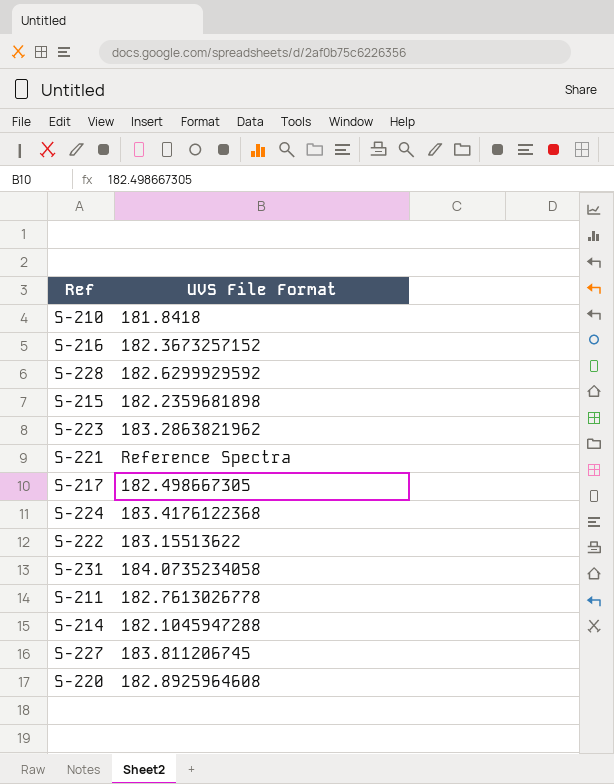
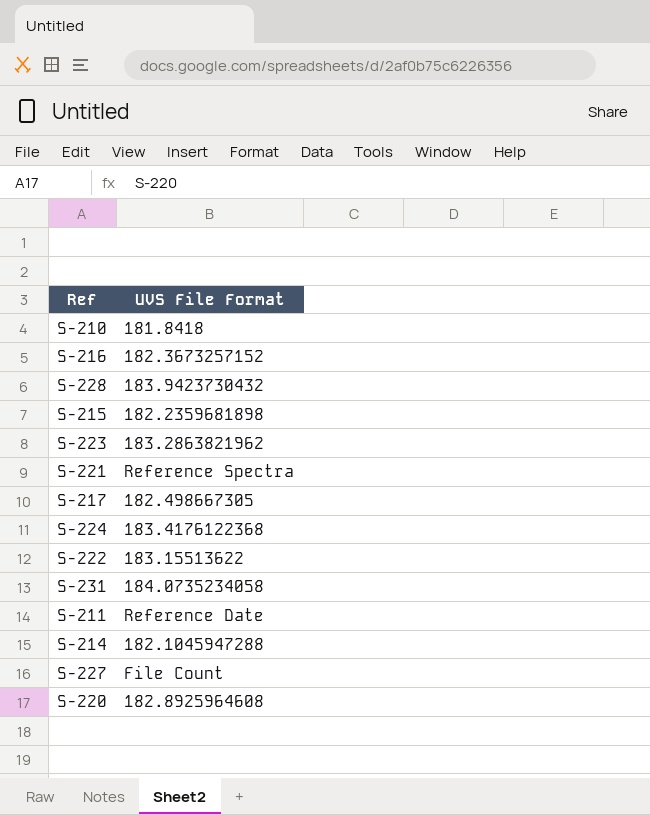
S-228 | UVS File Format: 182.6299929592 -> 183.9423730432
S-211 | UVS File Format: 182.7613026778 -> Reference Date
S-227 | UVS File Format: 183.811206745 -> File Count

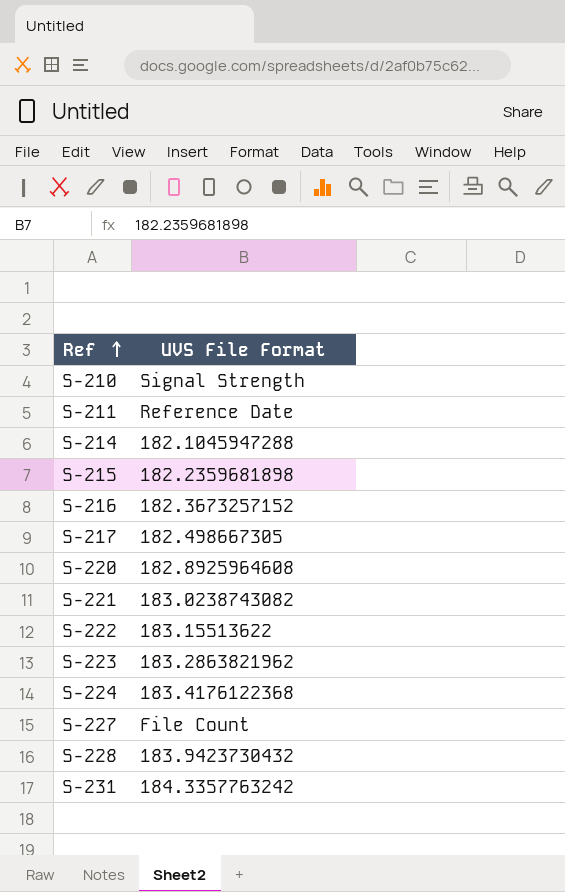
row order: none -> Ref ascending
S-210 | UVS File Format: 181.8418 -> Signal Strength
S-221 | UVS File Format: Reference Spectra -> 183.0238743082
S-231 | UVS File Format: 184.0735234058 -> 184.3357763242

